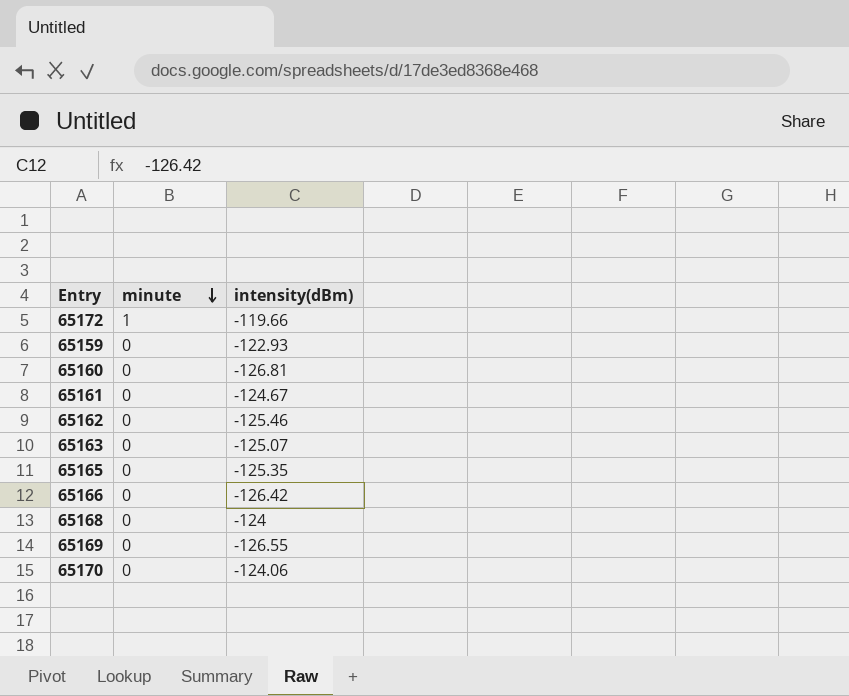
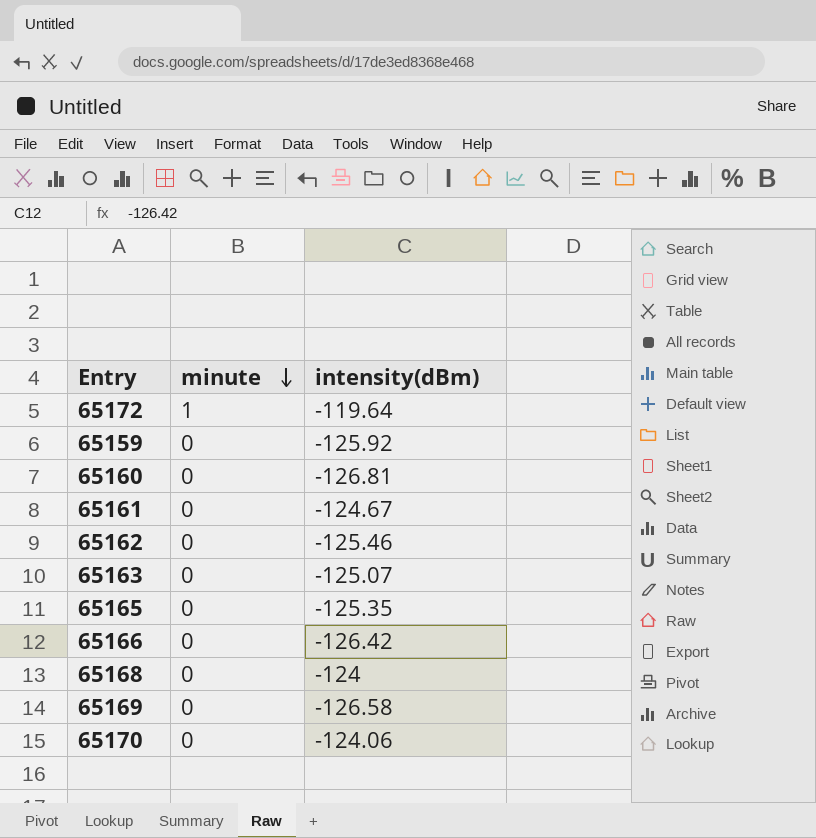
65172 | intensity(dBm): -119.66 -> -119.64
65159 | intensity(dBm): -122.93 -> -125.92
65169 | intensity(dBm): -126.55 -> -126.58

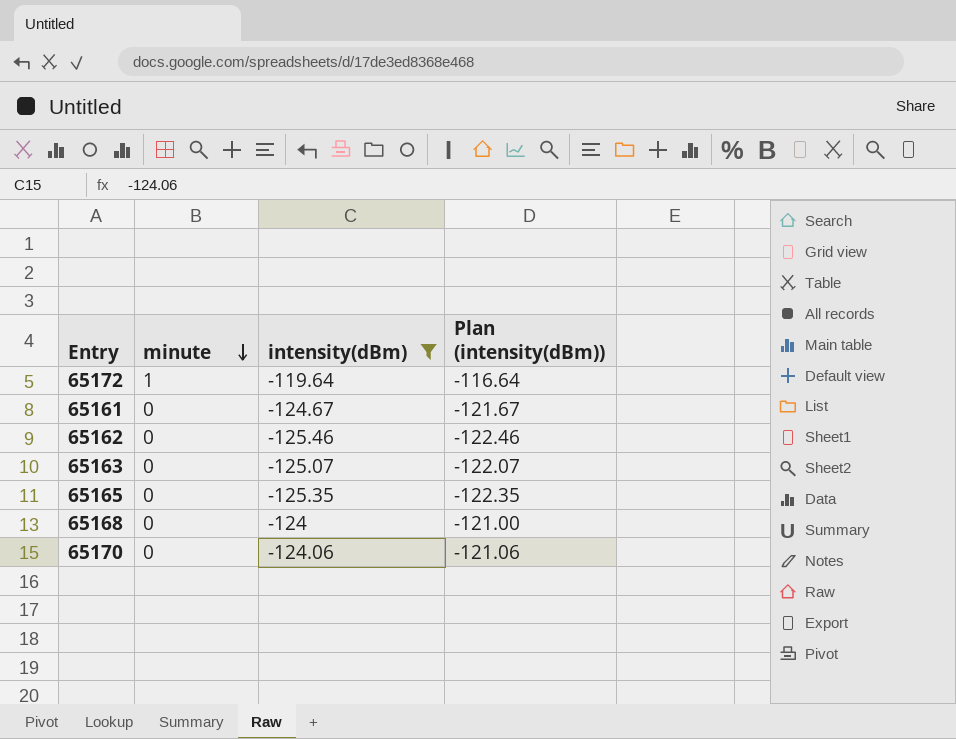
filter: none -> intensity(dBm) >= -125.46
column Plan (intensity(dBm)) | formula: none -> [intensity(dBm)] + 3

